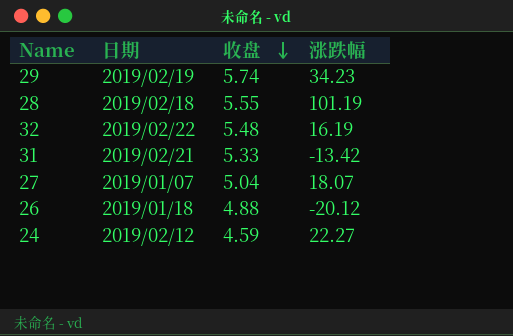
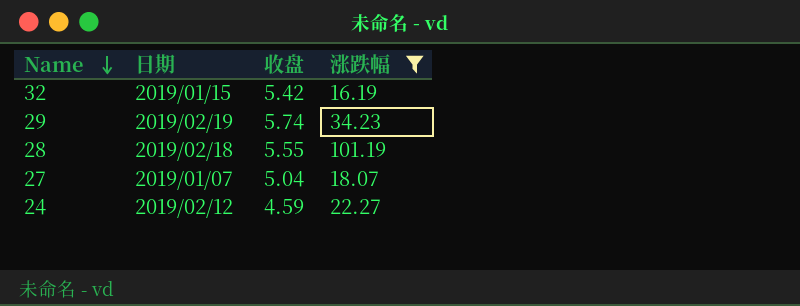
filter: none -> 涨跌幅 >= 16.19
row order: 收盘 descending -> Name descending
32 | 日期: 2019/02/22 -> 2019/01/15
32 | 收盘: 5.48 -> 5.42

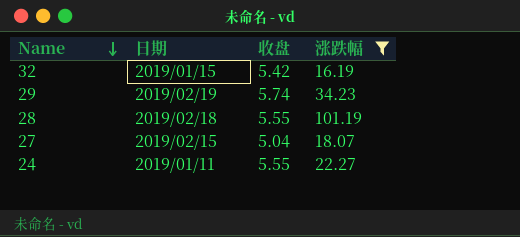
27 | 日期: 2019/01/07 -> 2019/02/15
24 | 日期: 2019/02/12 -> 2019/01/11
24 | 收盘: 4.59 -> 5.55

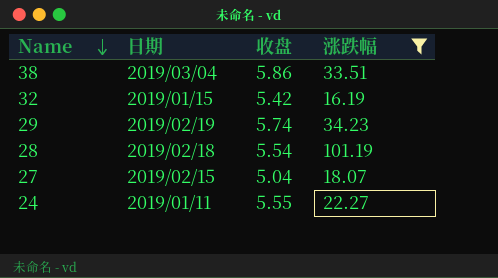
row 38: none -> 2019/03/04 | 5.86 | 33.51
28 | 收盘: 5.55 -> 5.54

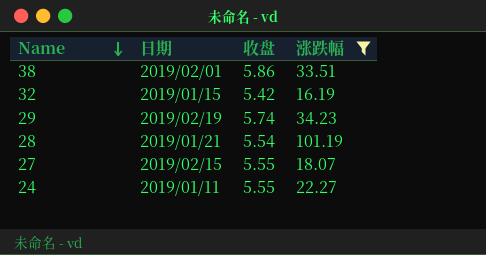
38 | 日期: 2019/03/04 -> 2019/02/01
28 | 日期: 2019/02/18 -> 2019/01/21
27 | 收盘: 5.04 -> 5.55

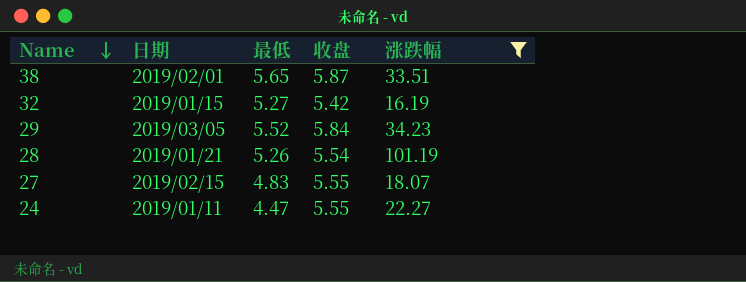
column 最低 | position: none -> 3
38 | 收盘: 5.86 -> 5.87
29 | 日期: 2019/02/19 -> 2019/03/05
29 | 收盘: 5.74 -> 5.84

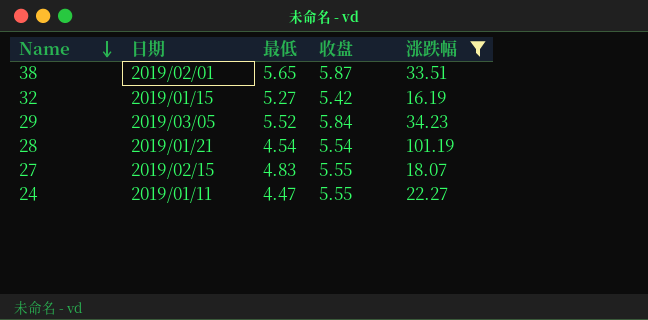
28 | 最低: 5.26 -> 4.54

